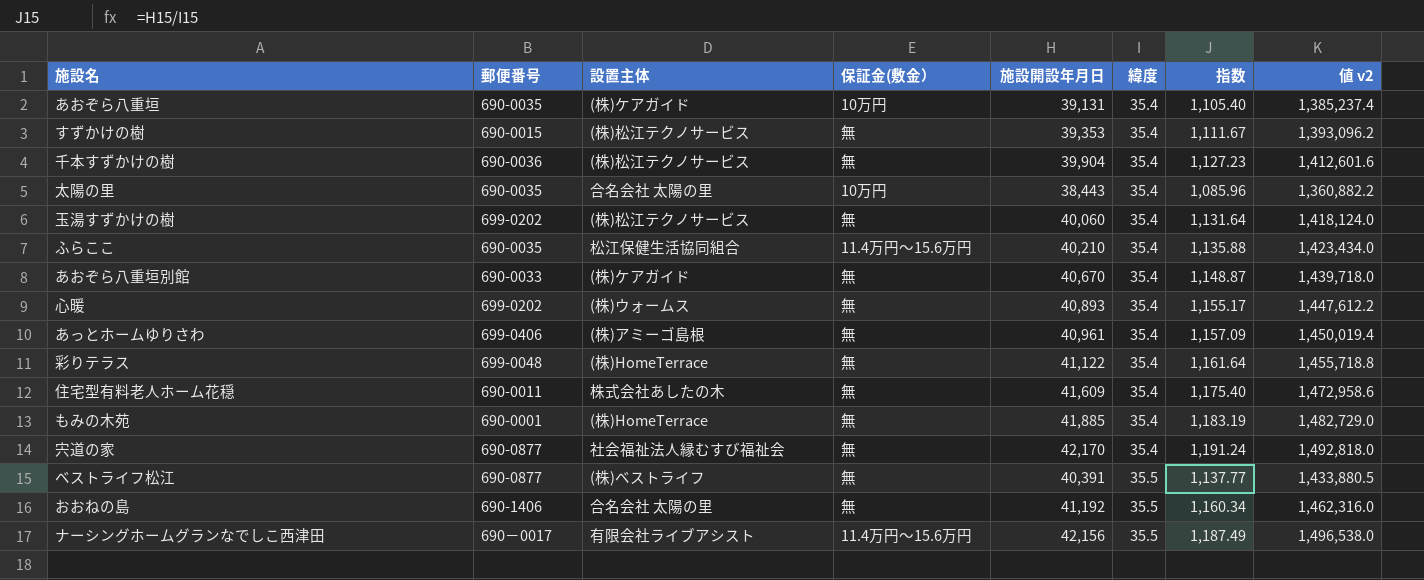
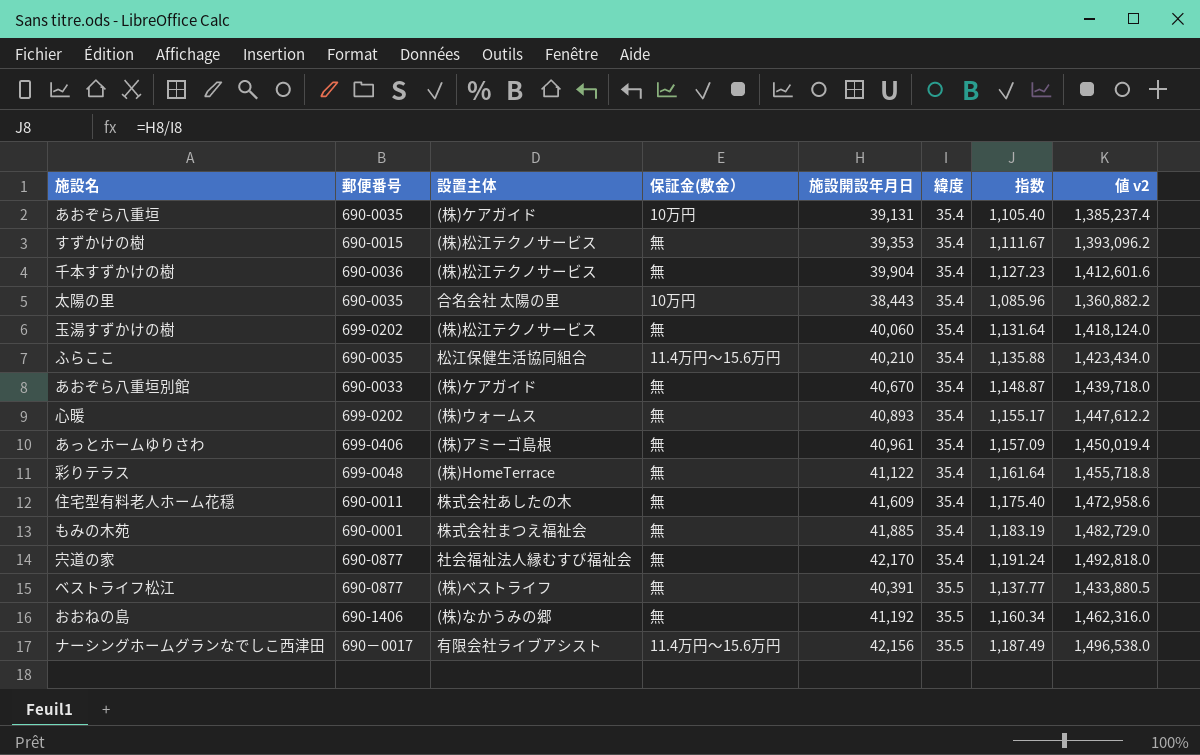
もみの木苑 | 設置主体: (株)HomeTerrace -> 株式会社まつえ福祉会
おおねの島 | 設置主体: 合名会社 太陽の里 -> (株)なかうみの郷

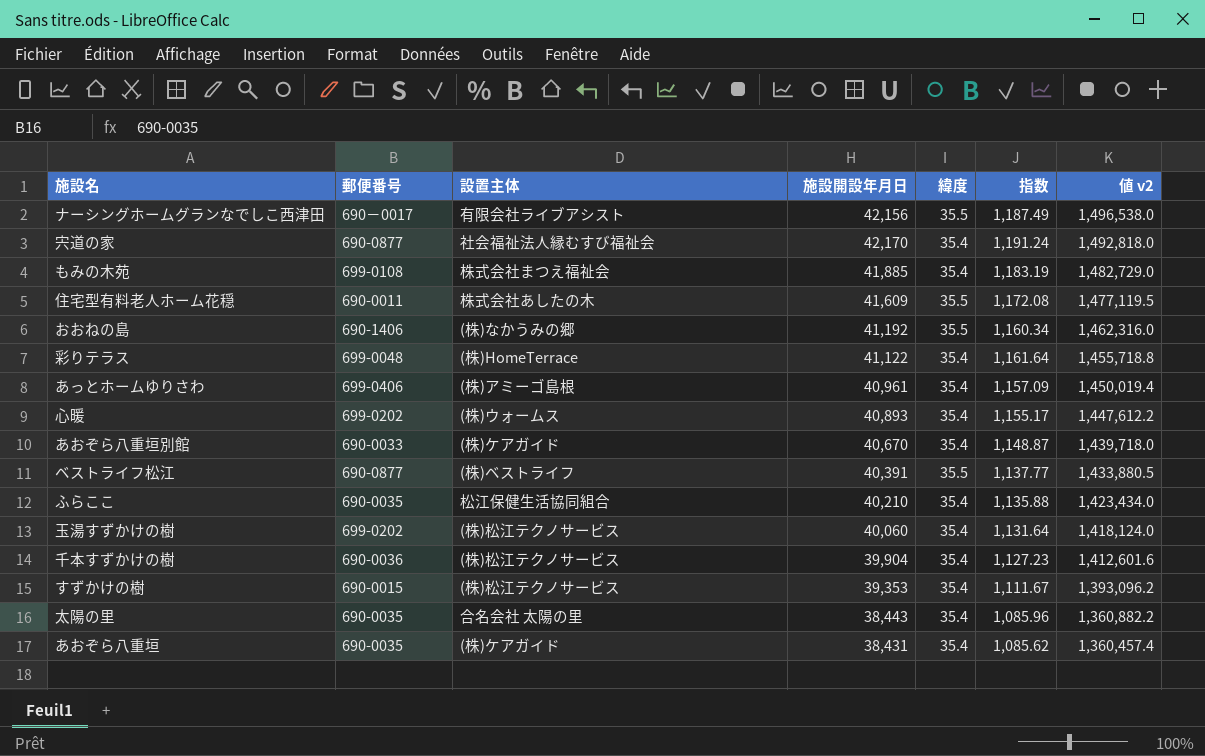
row order: 緯度 ascending -> 値 v2 descending
column 保証金(敷金） | position: 4 -> none
もみの木苑 | 郵便番号: 690-0001 -> 699-0108
住宅型有料老人ホーム花穏 | 緯度: 35.4 -> 35.5
住宅型有料老人ホーム花穏 | 指数: 1,175.40 -> 1,172.08
住宅型有料老人ホーム花穏 | 値 v2: 1,472,958.6 -> 1,477,119.5
あおぞら八重垣 | 施設開設年月日: 39,131 -> 38,431
あおぞら八重垣 | 指数: 1,105.40 -> 1,085.62
あおぞら八重垣 | 値 v2: 1,385,237.4 -> 1,360,457.4

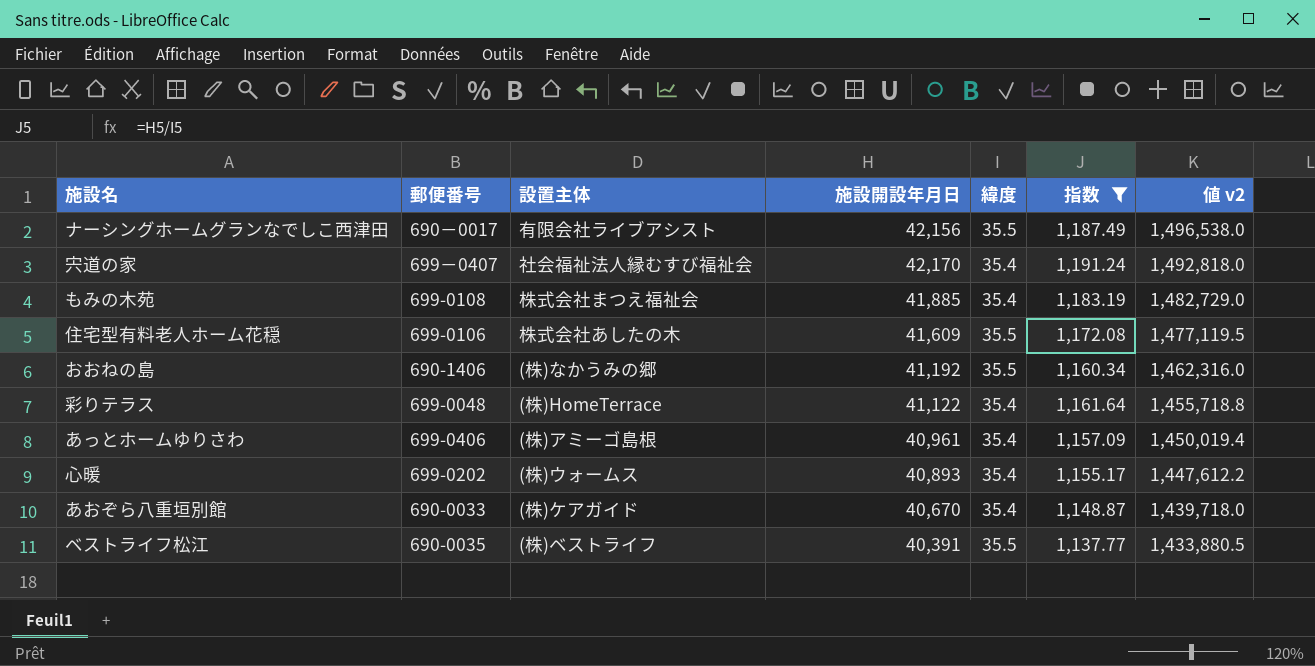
filter: none -> 指数 >= 1,137.77
宍道の家 | 郵便番号: 690-0877 -> 699－0407
住宅型有料老人ホーム花穏 | 郵便番号: 690-0011 -> 699-0106
ベストライフ松江 | 郵便番号: 690-0877 -> 690-0035

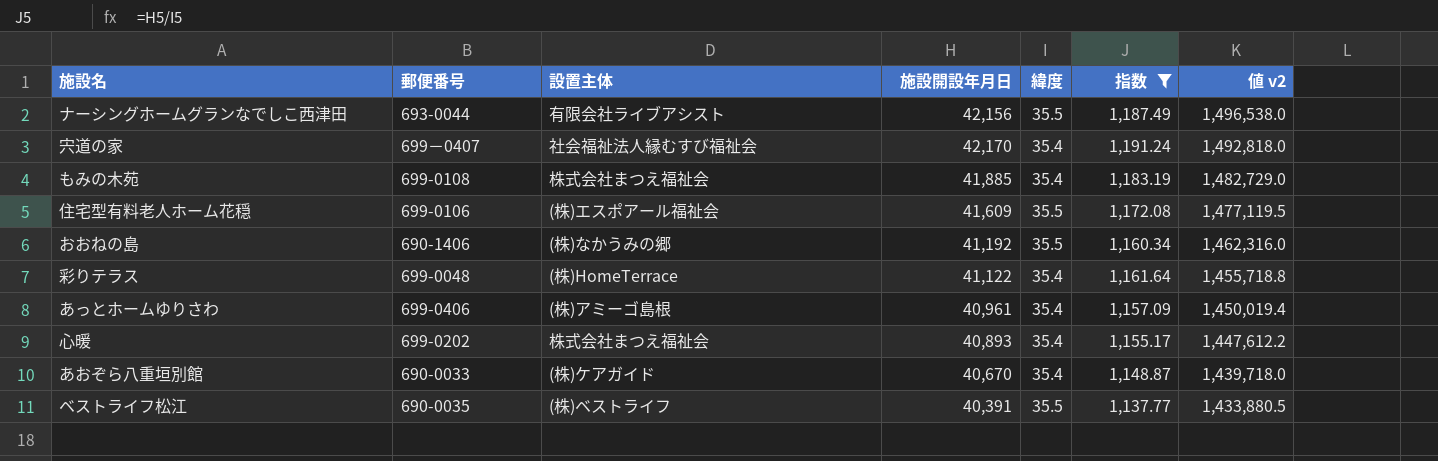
ナーシングホームグランなでしこ西津田 | 郵便番号: 690－0017 -> 693-0044
住宅型有料老人ホーム花穏 | 設置主体: 株式会社あしたの木 -> (株)エスポアール福祉会
心暖 | 設置主体: (株)ウォームス -> 株式会社まつえ福祉会

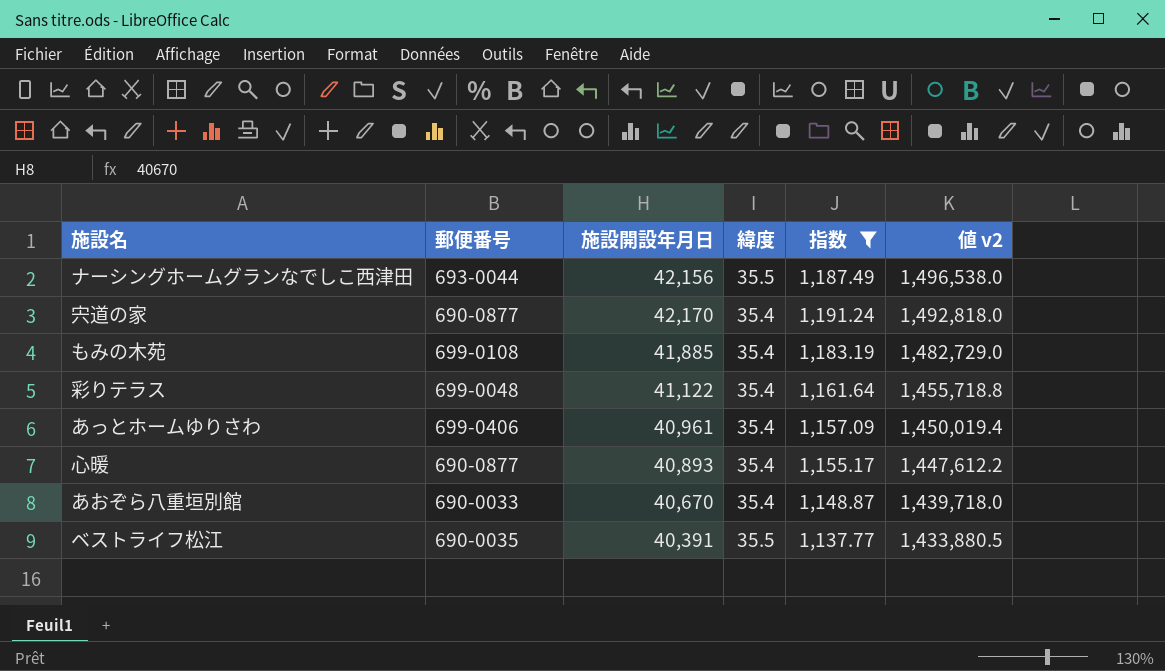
column 設置主体 | position: 3 -> none
row 住宅型有料老人ホーム花穏: 699-0106 | (株)エスポアール福祉会 | 41,609 | 35.5 | 1,172.08 | 1,477,119.5 -> none
row おおねの島: 690-1406 | (株)なかうみの郷 | 41,192 | 35.5 | 1,160.34 | 1,462,316.0 -> none
宍道の家 | 郵便番号: 699－0407 -> 690-0877
心暖 | 郵便番号: 699-0202 -> 690-0877

